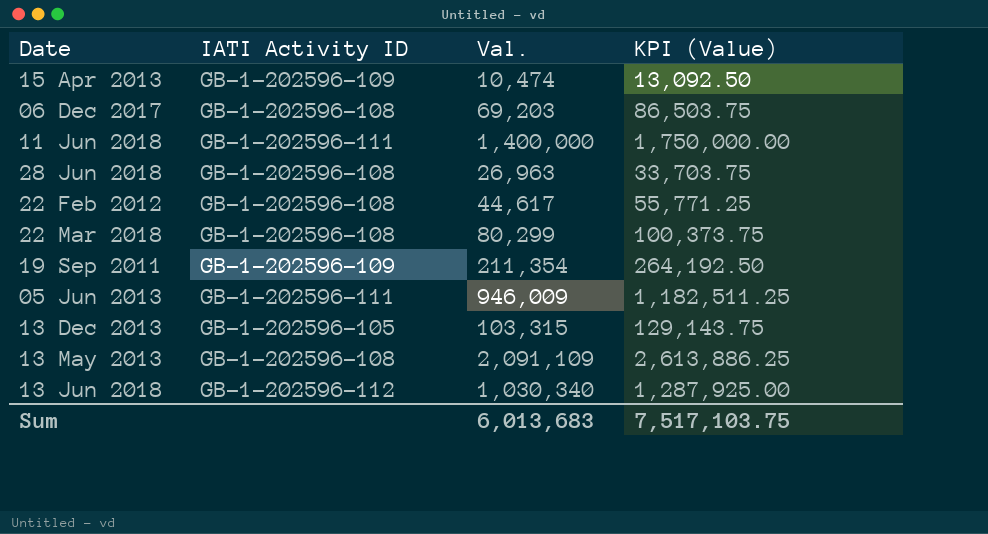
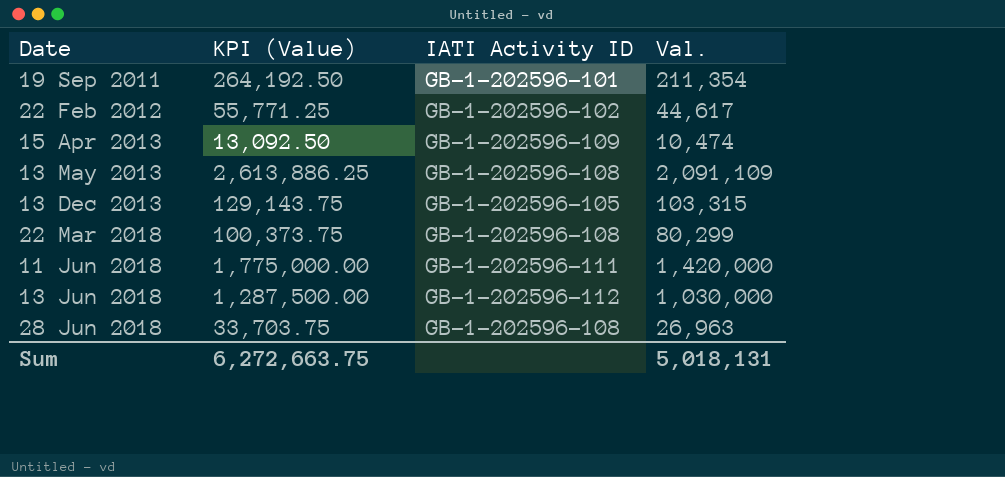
row order: none -> Date ascending
column KPI (Value) | position: 4 -> 2
row 06 Dec 2017: GB-1-202596-108 | 69,203 | 86,503.75 -> none
row 05 Jun 2013: GB-1-202596-111 | 946,009 | 1,182,511.25 -> none
19 Sep 2011 | IATI Activity ID: GB-1-202596-109 -> GB-1-202596-101
22 Feb 2012 | IATI Activity ID: GB-1-202596-108 -> GB-1-202596-102
11 Jun 2018 | KPI (Value): 1,750,000.00 -> 1,775,000.00
11 Jun 2018 | Val.: 1,400,000 -> 1,420,000
13 Jun 2018 | KPI (Value): 1,287,925.00 -> 1,287,500.00
13 Jun 2018 | Val.: 1,030,340 -> 1,030,000
Sum | KPI (Value): 7,517,103.75 -> 6,272,663.75
Sum | Val.: 6,013,683 -> 5,018,131

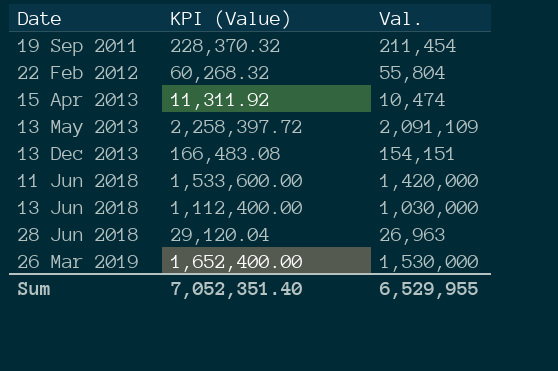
column IATI Activity ID | position: 3 -> none
column KPI (Value) | formula: [Val.] * 1.25 -> [Val.] * 1.08
row 22 Mar 2018: 100,373.75 | GB-1-202596-108 | 80,299 -> none
19 Sep 2011 | Val.: 211,354 -> 211,454
22 Feb 2012 | Val.: 44,617 -> 55,804
13 Dec 2013 | Val.: 103,315 -> 154,151
row 26 Mar 2019: none -> 1,652,400.00 | 1,530,000
Sum | KPI (Value): 6,272,663.75 -> 7,052,351.40
Sum | Val.: 5,018,131 -> 6,529,955

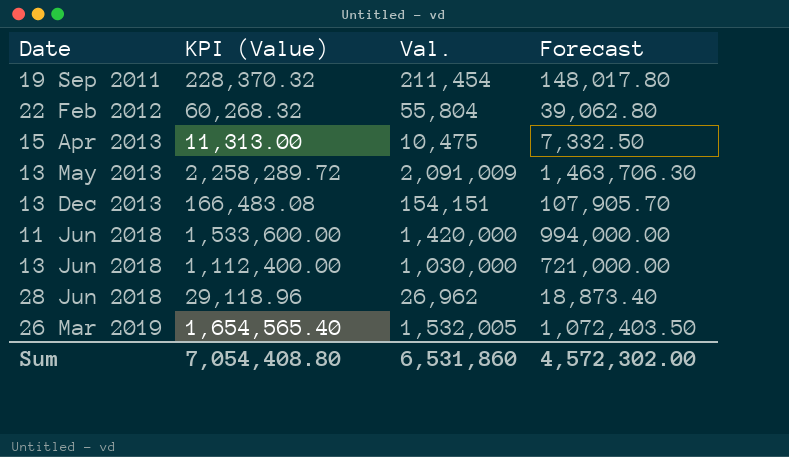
column Forecast | formula: none -> [Val.] * 0.7
15 Apr 2013 | KPI (Value): 11,311.92 -> 11,313.00
15 Apr 2013 | Val.: 10,474 -> 10,475
13 May 2013 | KPI (Value): 2,258,397.72 -> 2,258,289.72
13 May 2013 | Val.: 2,091,109 -> 2,091,009
28 Jun 2018 | KPI (Value): 29,120.04 -> 29,118.96
28 Jun 2018 | Val.: 26,963 -> 26,962
26 Mar 2019 | KPI (Value): 1,652,400.00 -> 1,654,565.40
26 Mar 2019 | Val.: 1,530,000 -> 1,532,005
Sum | KPI (Value): 7,052,351.40 -> 7,054,408.80
Sum | Val.: 6,529,955 -> 6,531,860

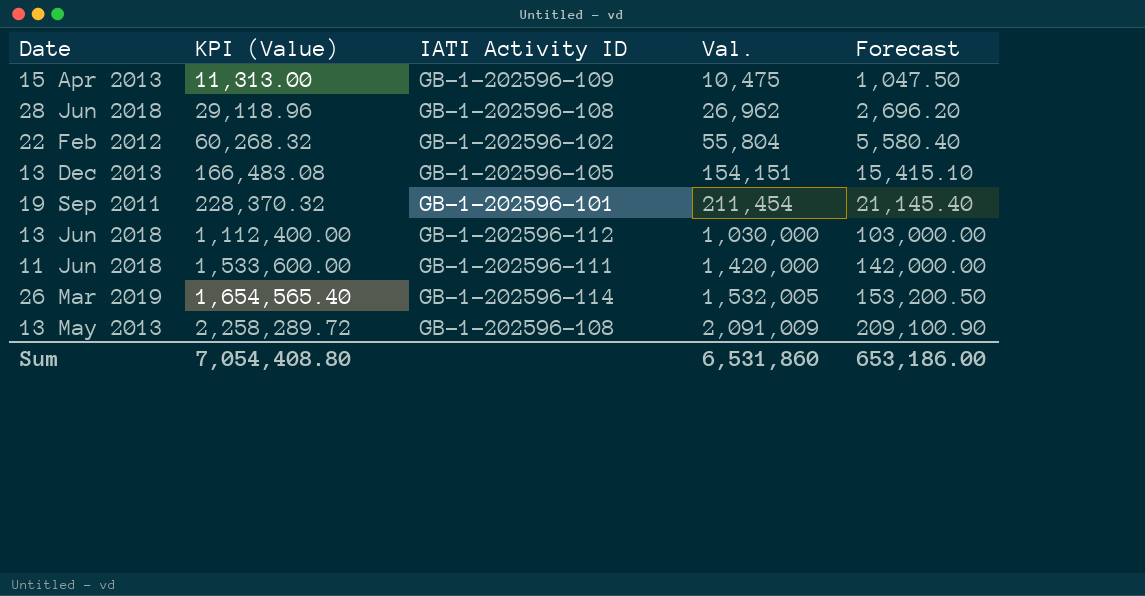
row order: Date ascending -> KPI (Value) ascending
column IATI Activity ID | position: none -> 3
column Forecast | formula: [Val.] * 0.7 -> [Val.] * 0.1
Sum | Forecast: 4,572,302.00 -> 653,186.00

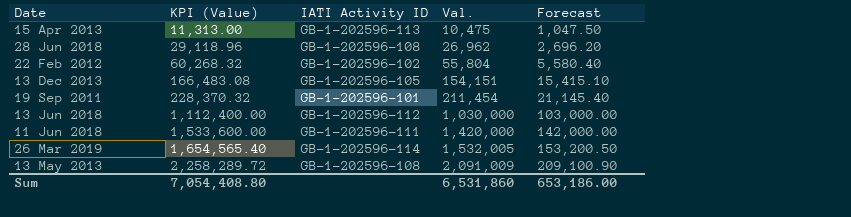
15 Apr 2013 | IATI Activity ID: GB-1-202596-109 -> GB-1-202596-113

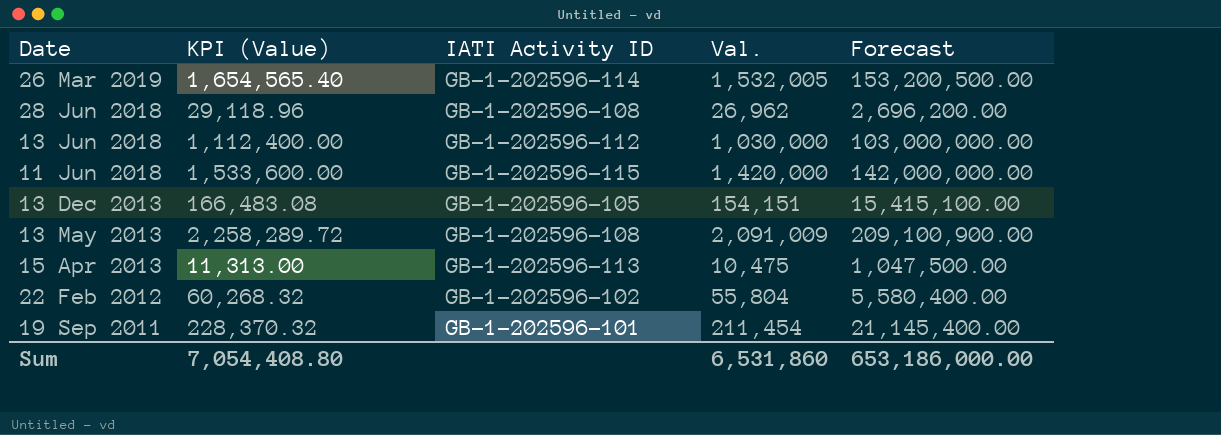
row order: KPI (Value) ascending -> Date descending
column Forecast | formula: [Val.] * 0.1 -> [Val.] * 100
11 Jun 2018 | IATI Activity ID: GB-1-202596-111 -> GB-1-202596-115
Sum | Forecast: 653,186.00 -> 653,186,000.00

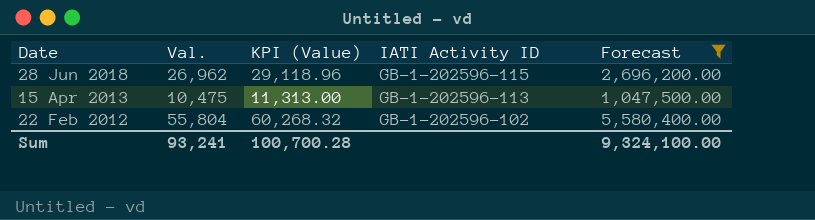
filter: none -> Forecast <= 5,580,400.00
column Val. | position: 4 -> 2
28 Jun 2018 | IATI Activity ID: GB-1-202596-108 -> GB-1-202596-115
Sum | Val.: 6,531,860 -> 93,241
Sum | KPI (Value): 7,054,408.80 -> 100,700.28
Sum | Forecast: 653,186,000.00 -> 9,324,100.00

